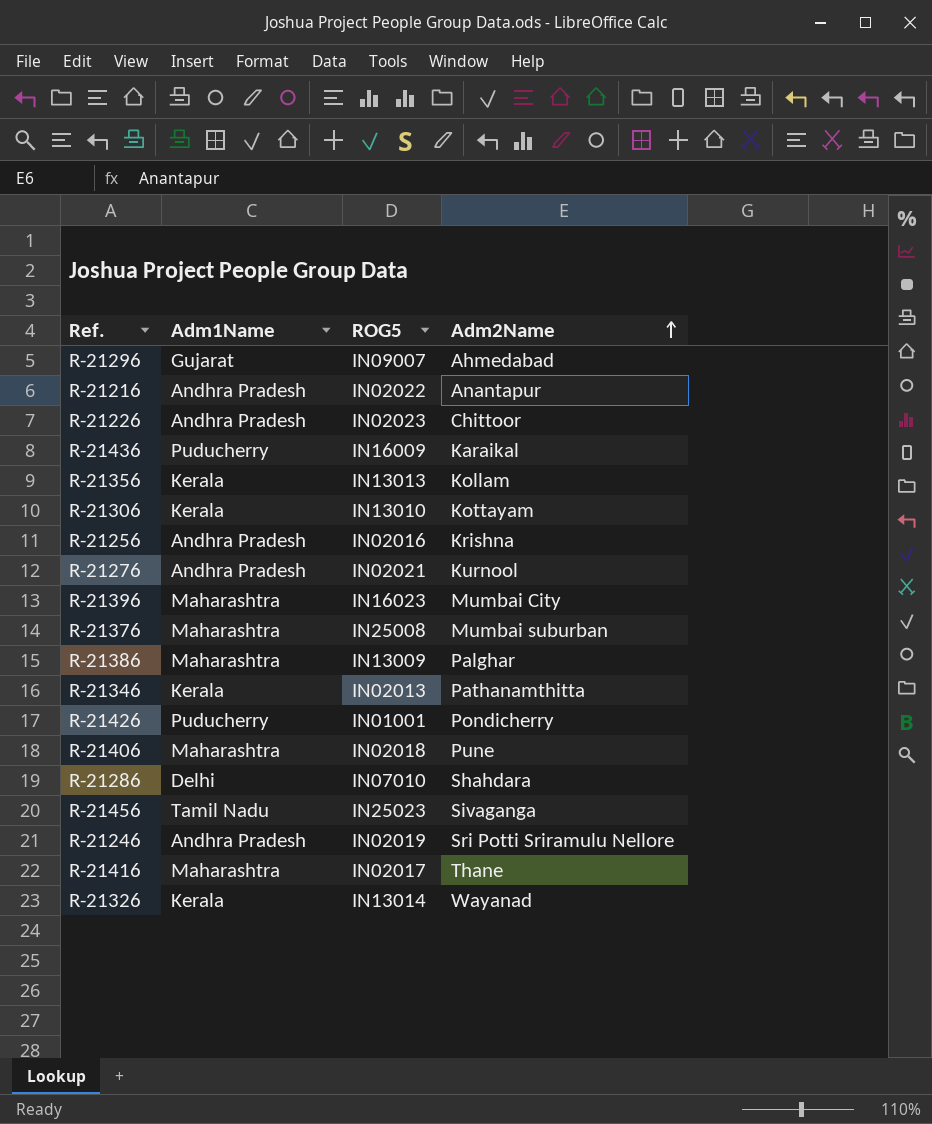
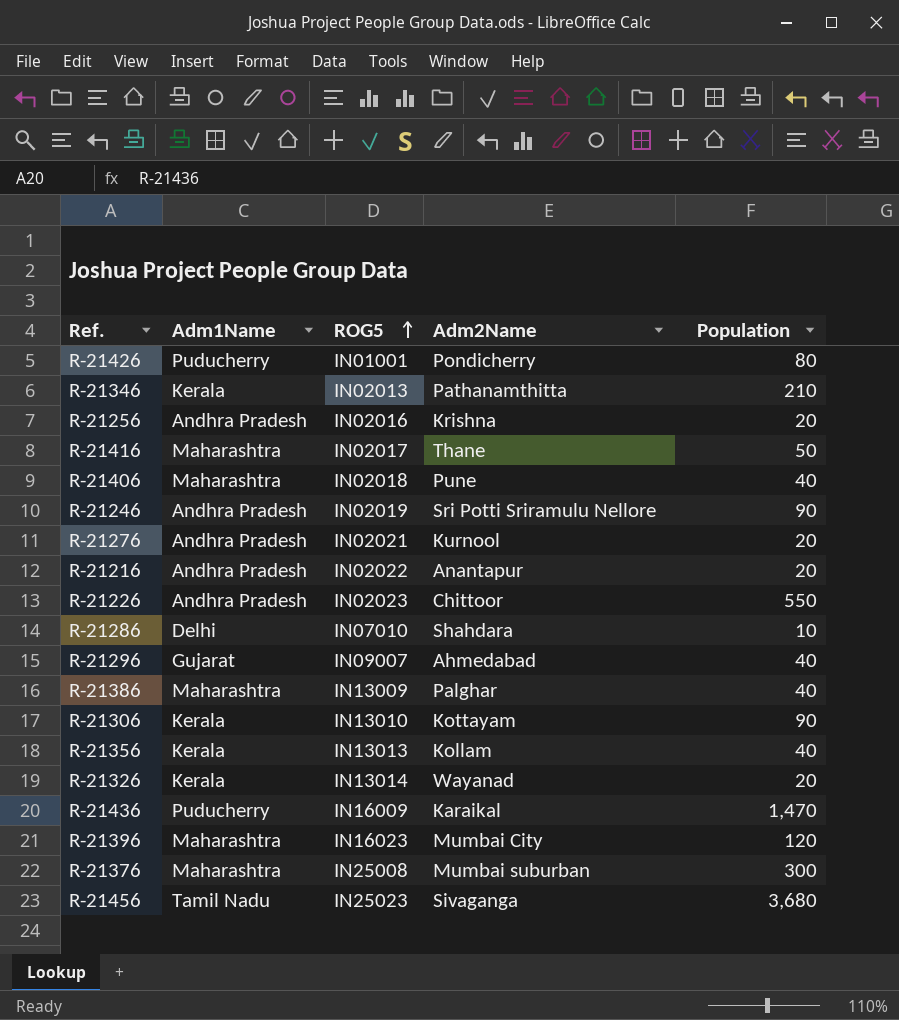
row order: Adm2Name ascending -> ROG5 ascending
column Population | position: none -> 5

